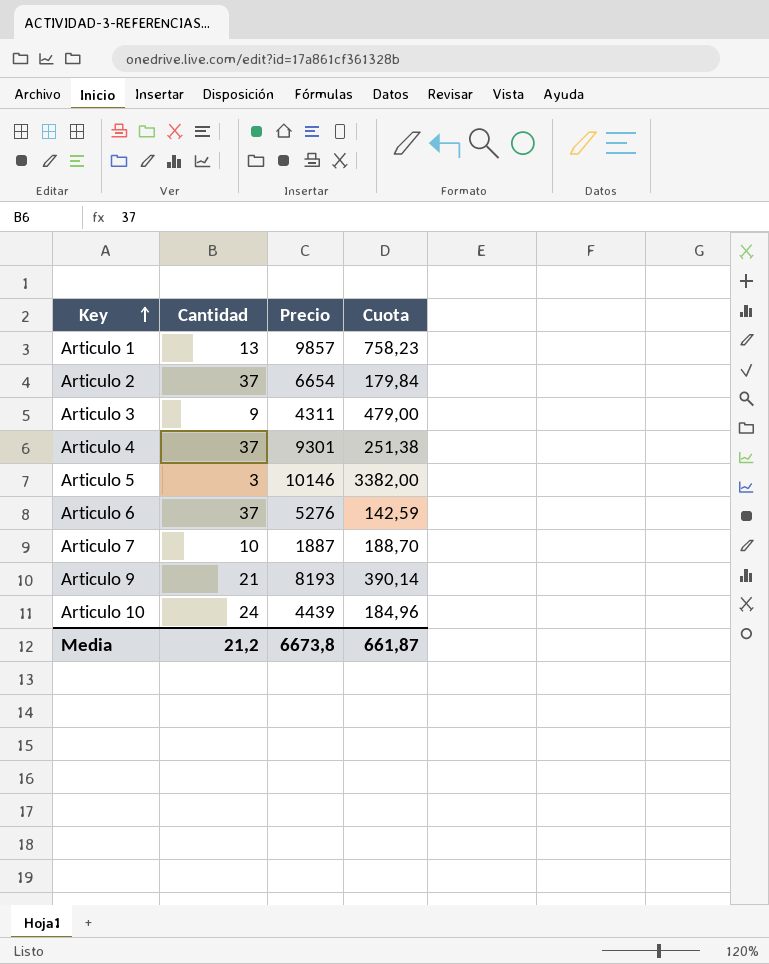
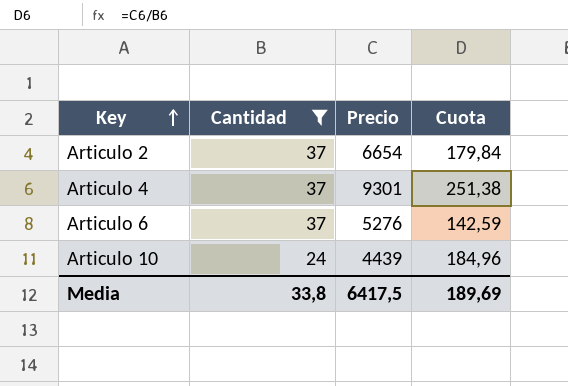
filter: none -> Cantidad >= 24
Media | Cantidad: 21,2 -> 33,8
Media | Precio: 6673,8 -> 6417,5
Media | Cuota: 661,87 -> 189,69

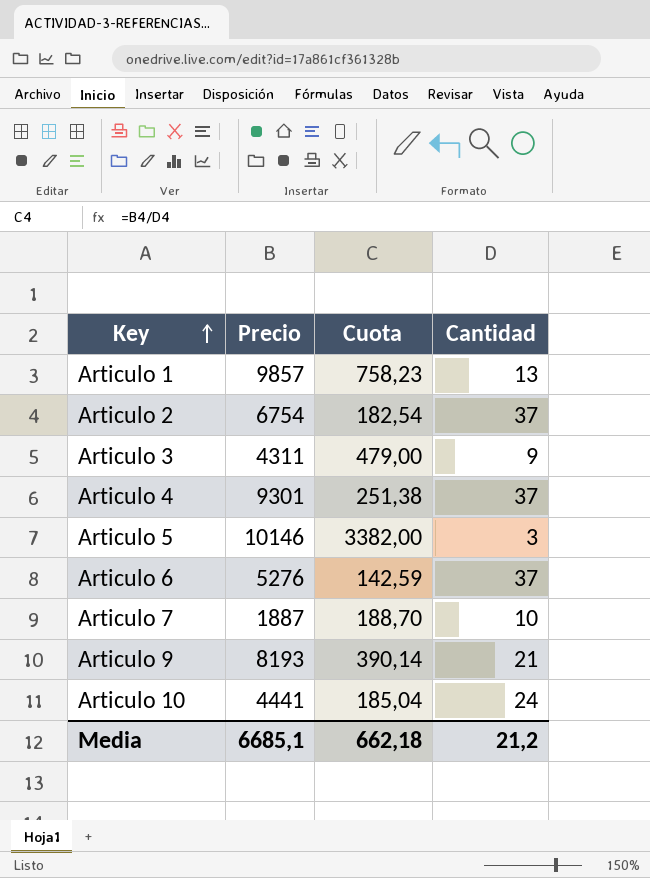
filter: Cantidad >= 24 -> none
column Cantidad | position: 2 -> 4
Articulo 2 | Precio: 6654 -> 6754
Articulo 2 | Cuota: 179,84 -> 182,54
Articulo 10 | Precio: 4439 -> 4441
Articulo 10 | Cuota: 184,96 -> 185,04
Media | Precio: 6417,5 -> 6685,1
Media | Cuota: 189,69 -> 662,18
Media | Cantidad: 33,8 -> 21,2

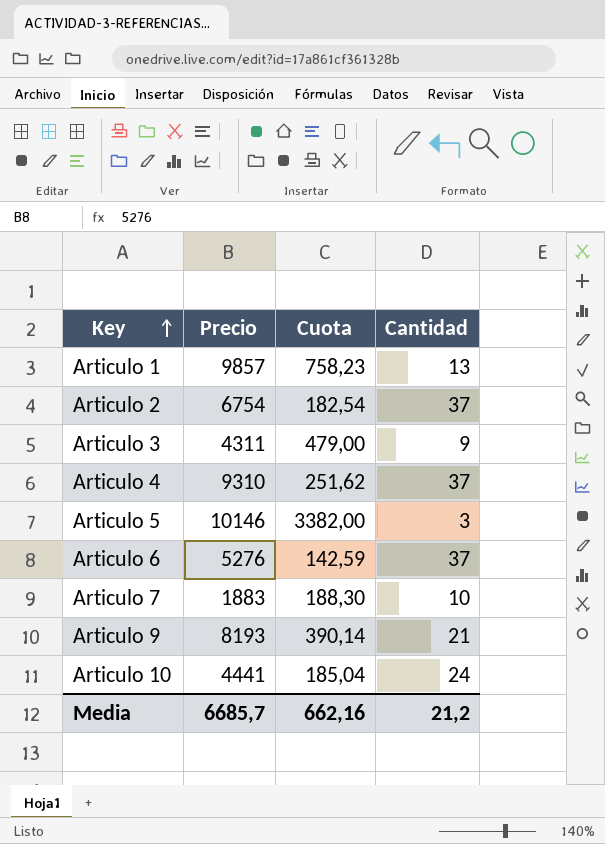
Articulo 4 | Precio: 9301 -> 9310
Articulo 4 | Cuota: 251,38 -> 251,62
Articulo 7 | Precio: 1887 -> 1883
Articulo 7 | Cuota: 188,70 -> 188,30
Media | Precio: 6685,1 -> 6685,7
Media | Cuota: 662,18 -> 662,16

